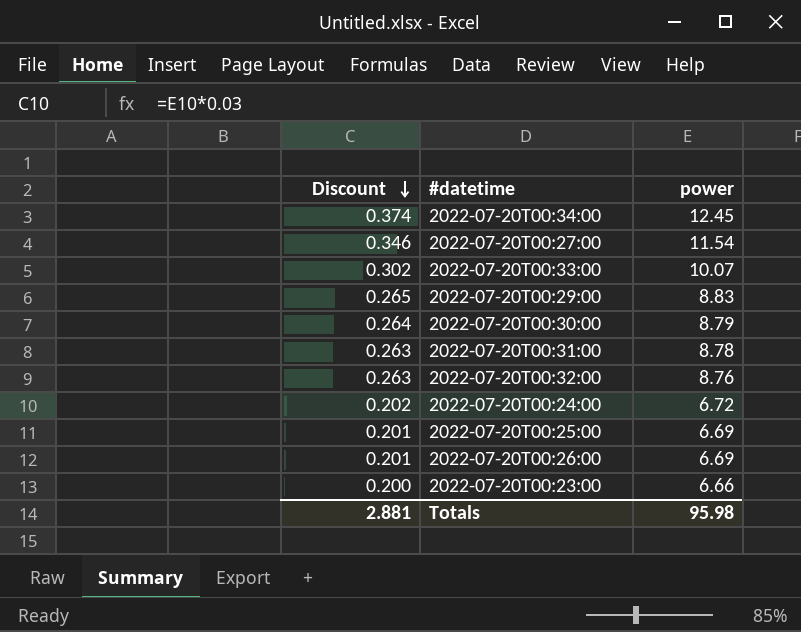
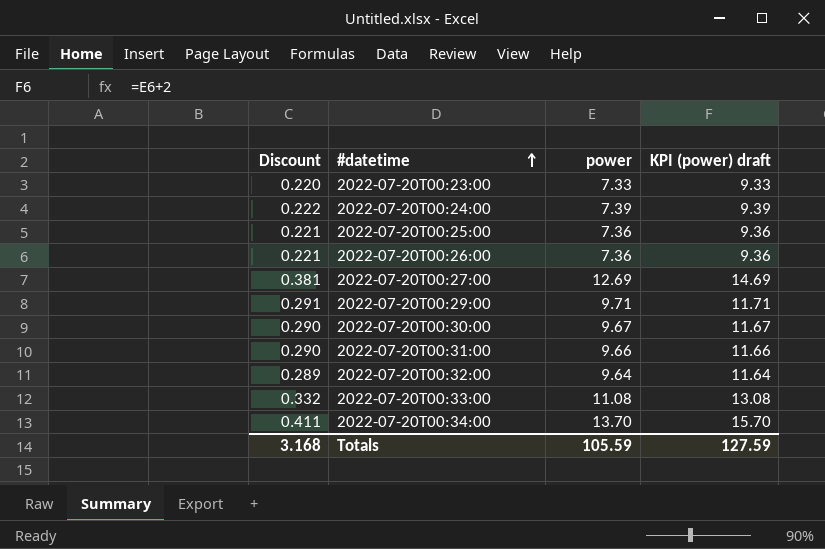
row order: Discount descending -> #datetime ascending
column KPI (power) draft | formula: none -> [power] + 2
2022-07-20T00:23:00 | Discount: 0.200 -> 0.220
2022-07-20T00:23:00 | power: 6.66 -> 7.33
2022-07-20T00:24:00 | Discount: 0.202 -> 0.222
2022-07-20T00:24:00 | power: 6.72 -> 7.39
2022-07-20T00:25:00 | Discount: 0.201 -> 0.221
2022-07-20T00:25:00 | power: 6.69 -> 7.36
2022-07-20T00:26:00 | Discount: 0.201 -> 0.221
2022-07-20T00:26:00 | power: 6.69 -> 7.36
2022-07-20T00:27:00 | Discount: 0.346 -> 0.381
2022-07-20T00:27:00 | power: 11.54 -> 12.69
2022-07-20T00:29:00 | Discount: 0.265 -> 0.291
2022-07-20T00:29:00 | power: 8.83 -> 9.71
2022-07-20T00:30:00 | Discount: 0.264 -> 0.290
2022-07-20T00:30:00 | power: 8.79 -> 9.67
2022-07-20T00:31:00 | Discount: 0.263 -> 0.290
2022-07-20T00:31:00 | power: 8.78 -> 9.66
2022-07-20T00:32:00 | Discount: 0.263 -> 0.289
2022-07-20T00:32:00 | power: 8.76 -> 9.64
2022-07-20T00:33:00 | Discount: 0.302 -> 0.332
2022-07-20T00:33:00 | power: 10.07 -> 11.08
2022-07-20T00:34:00 | Discount: 0.374 -> 0.411
2022-07-20T00:34:00 | power: 12.45 -> 13.70
Totals | Discount: 2.881 -> 3.168
Totals | power: 95.98 -> 105.59

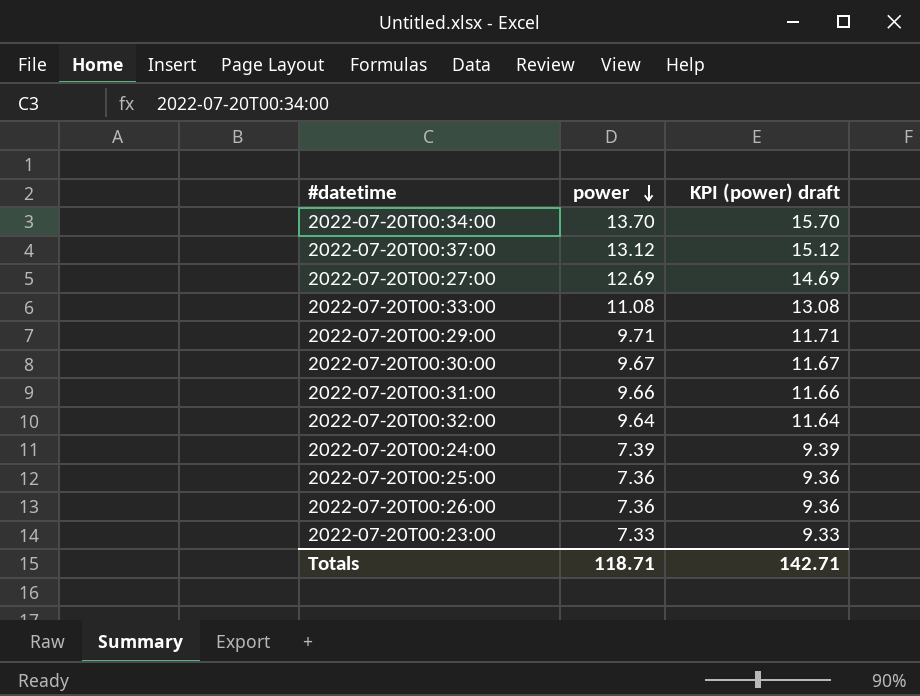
row order: #datetime ascending -> power descending
column Discount | formula: [power] * 0.03 -> none
row 2022-07-20T00:37:00: none -> 13.12 | 15.12
Totals | power: 105.59 -> 118.71
Totals | KPI (power) draft: 127.59 -> 142.71

